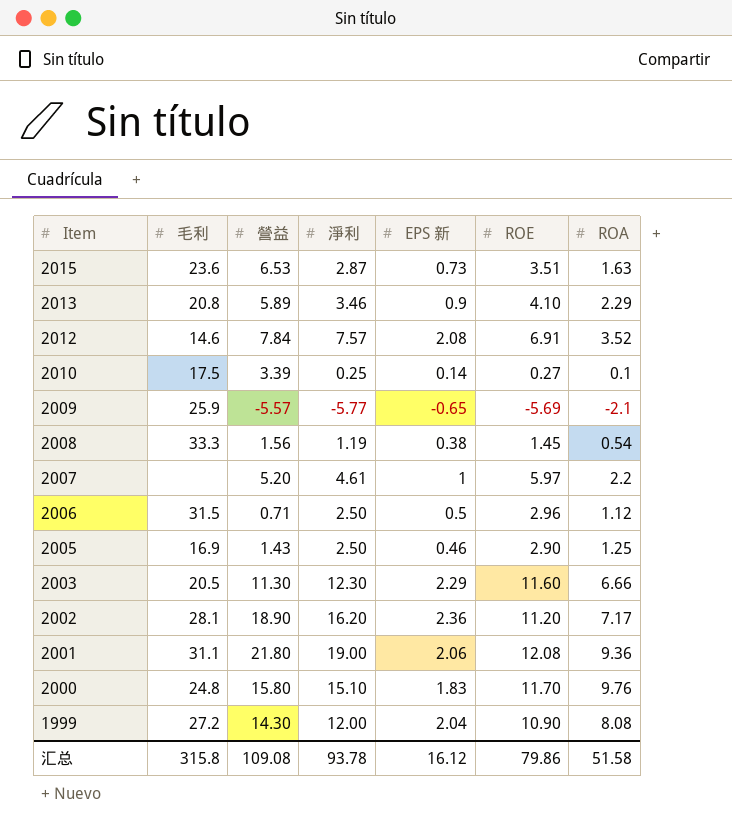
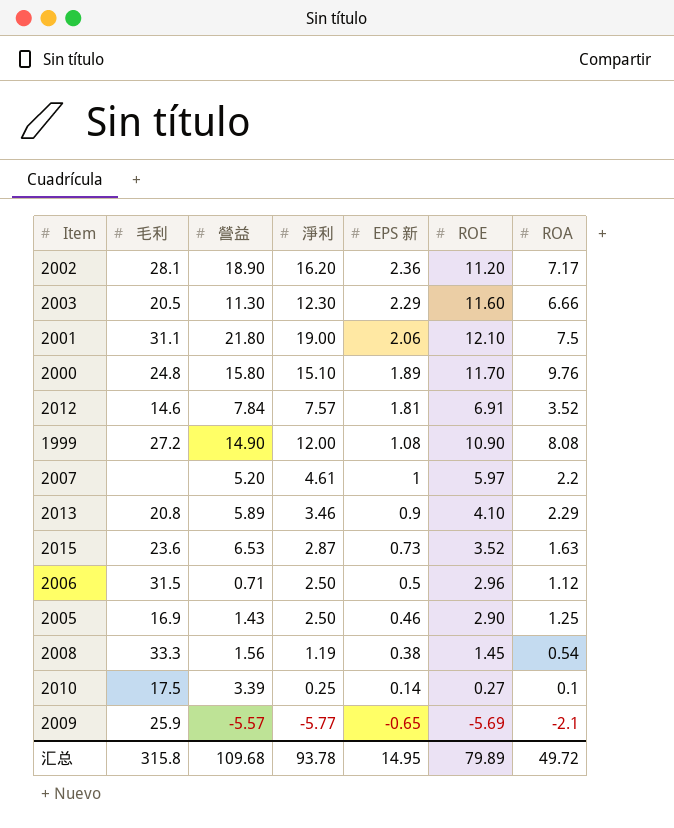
row order: Item descending -> EPS 新 descending
2001 | ROE: 12.08 -> 12.10
2001 | ROA: 9.36 -> 7.5
2000 | EPS 新: 1.83 -> 1.89
2012 | EPS 新: 2.08 -> 1.81
1999 | 營益: 14.30 -> 14.90
1999 | EPS 新: 2.04 -> 1.08
2015 | ROE: 3.51 -> 3.52
汇总 | 營益: 109.08 -> 109.68
汇总 | EPS 新: 16.12 -> 14.95
汇总 | ROE: 79.86 -> 79.89
汇总 | ROA: 51.58 -> 49.72

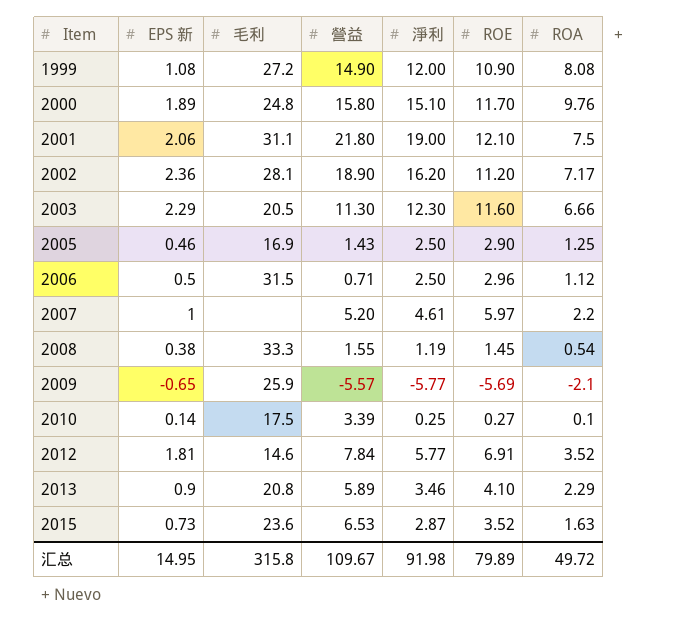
row order: EPS 新 descending -> Item ascending
column EPS 新 | position: 5 -> 2
2008 | 營益: 1.56 -> 1.55
2012 | 淨利: 7.57 -> 5.77
汇总 | 營益: 109.68 -> 109.67
汇总 | 淨利: 93.78 -> 91.98

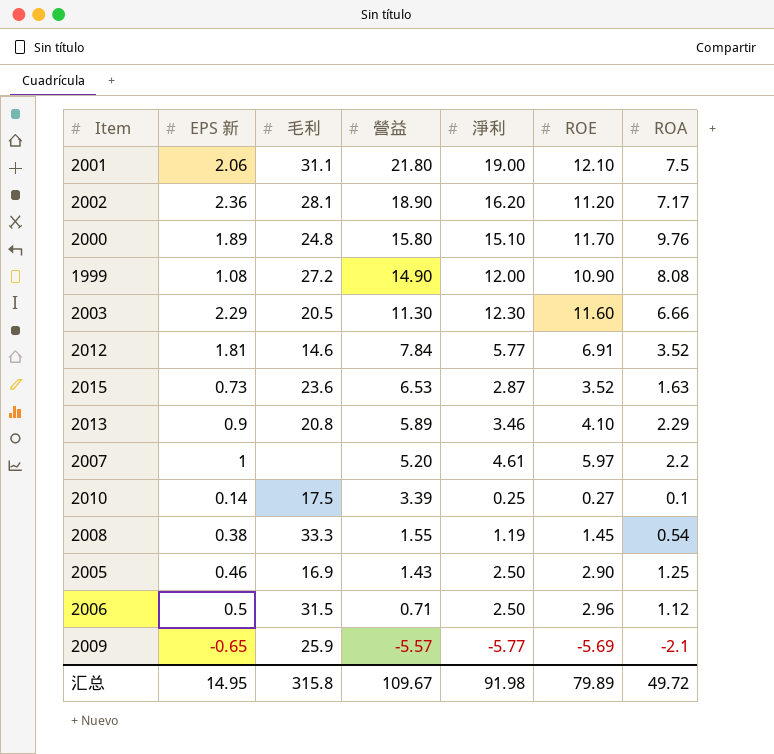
row order: Item ascending -> 營益 descending

